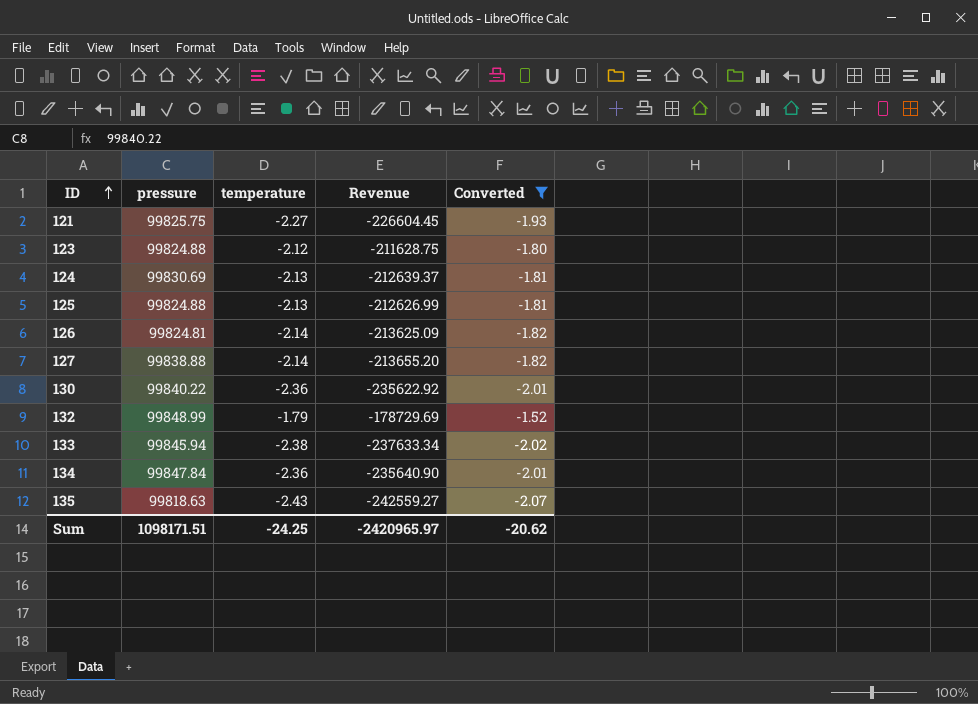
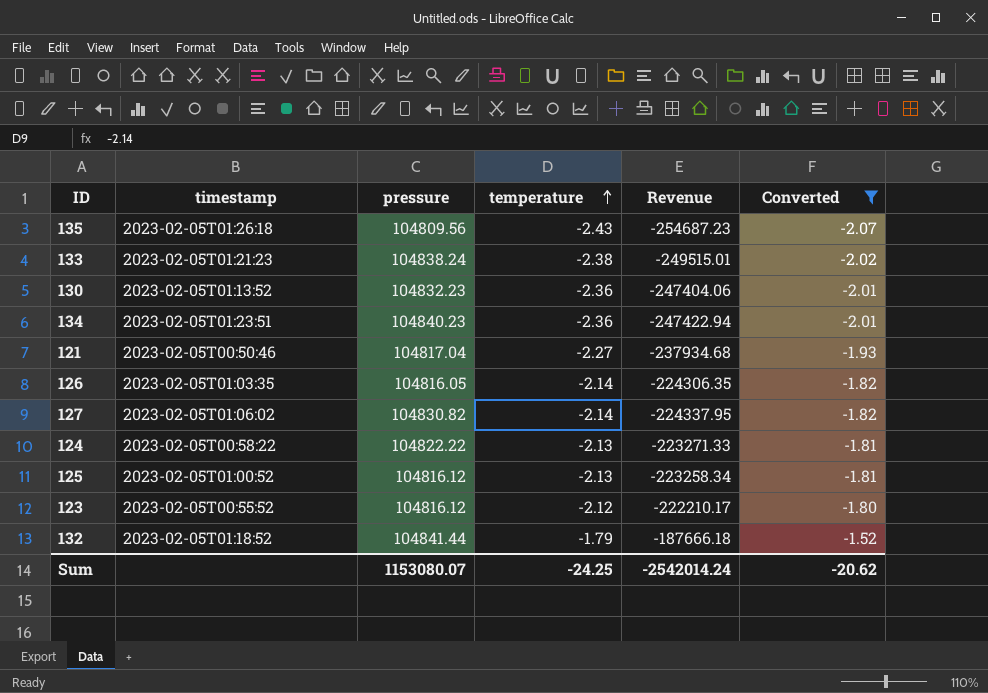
row order: ID ascending -> temperature ascending
column timestamp | position: none -> 2
135 | pressure: 99818.63 -> 104809.56
135 | Revenue: -242559.27 -> -254687.23
133 | pressure: 99845.94 -> 104838.24
133 | Revenue: -237633.34 -> -249515.01
130 | pressure: 99840.22 -> 104832.23
130 | Revenue: -235622.92 -> -247404.06
134 | pressure: 99847.84 -> 104840.23
134 | Revenue: -235640.90 -> -247422.94
121 | pressure: 99825.75 -> 104817.04
121 | Revenue: -226604.45 -> -237934.68
126 | pressure: 99824.81 -> 104816.05
126 | Revenue: -213625.09 -> -224306.35
127 | pressure: 99838.88 -> 104830.82
127 | Revenue: -213655.20 -> -224337.95
124 | pressure: 99830.69 -> 104822.22
124 | Revenue: -212639.37 -> -223271.33
125 | pressure: 99824.88 -> 104816.12
125 | Revenue: -212626.99 -> -223258.34
123 | pressure: 99824.88 -> 104816.12
123 | Revenue: -211628.75 -> -222210.17
132 | pressure: 99848.99 -> 104841.44
132 | Revenue: -178729.69 -> -187666.18
Sum | pressure: 1098171.51 -> 1153080.07
Sum | Revenue: -2420965.97 -> -2542014.24

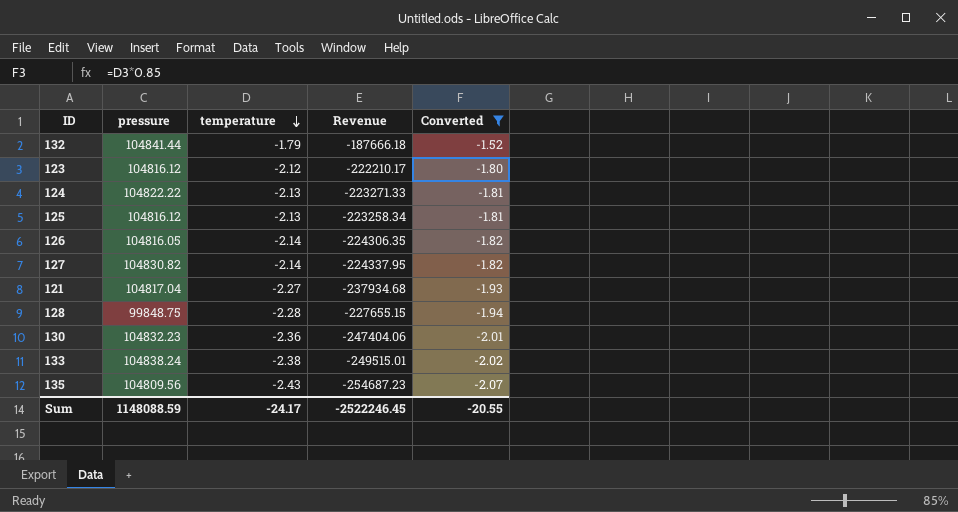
row order: temperature ascending -> temperature descending
column timestamp | position: 2 -> none
row 134: 2023-02-05T01:23:51 | 104840.23 | -2.36 | -247422.94 | -2.01 -> none
row 128: none -> 99848.75 | -2.28 | -227655.15 | -1.94
Sum | pressure: 1153080.07 -> 1148088.59
Sum | temperature: -24.25 -> -24.17
Sum | Revenue: -2542014.24 -> -2522246.45
Sum | Converted: -20.62 -> -20.55

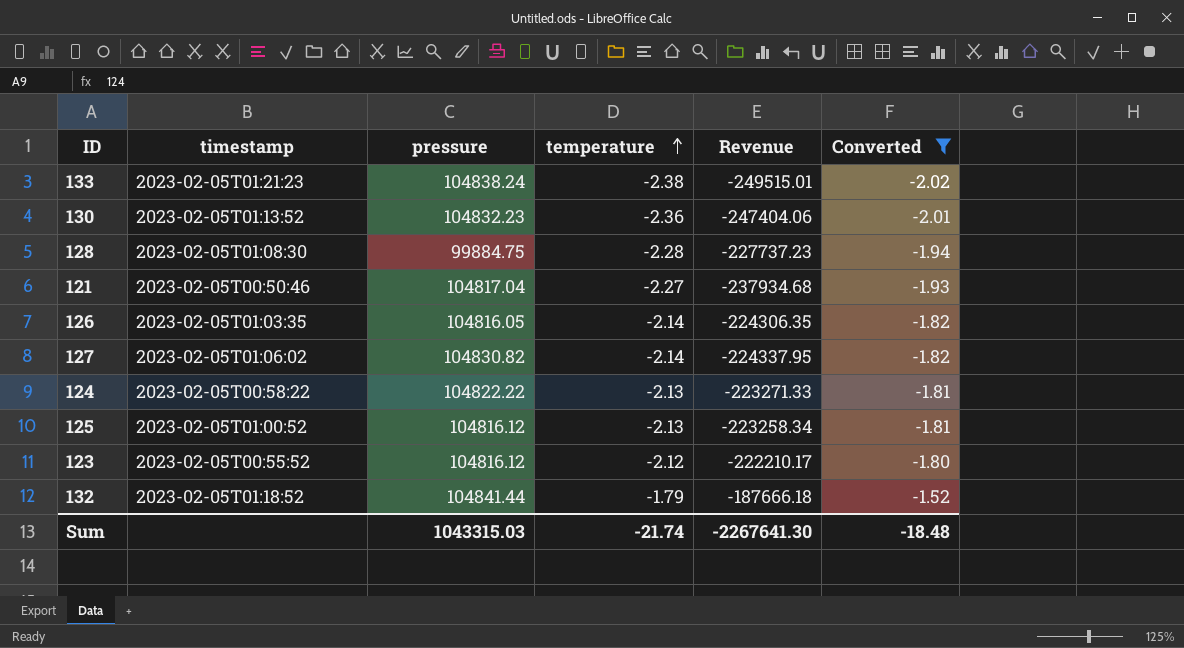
row order: temperature descending -> temperature ascending
column timestamp | position: none -> 2
row 135: 104809.56 | -2.43 | -254687.23 | -2.07 -> none
128 | pressure: 99848.75 -> 99884.75
128 | Revenue: -227655.15 -> -227737.23
Sum | pressure: 1148088.59 -> 1043315.03
Sum | temperature: -24.17 -> -21.74
Sum | Revenue: -2522246.45 -> -2267641.30
Sum | Converted: -20.55 -> -18.48

